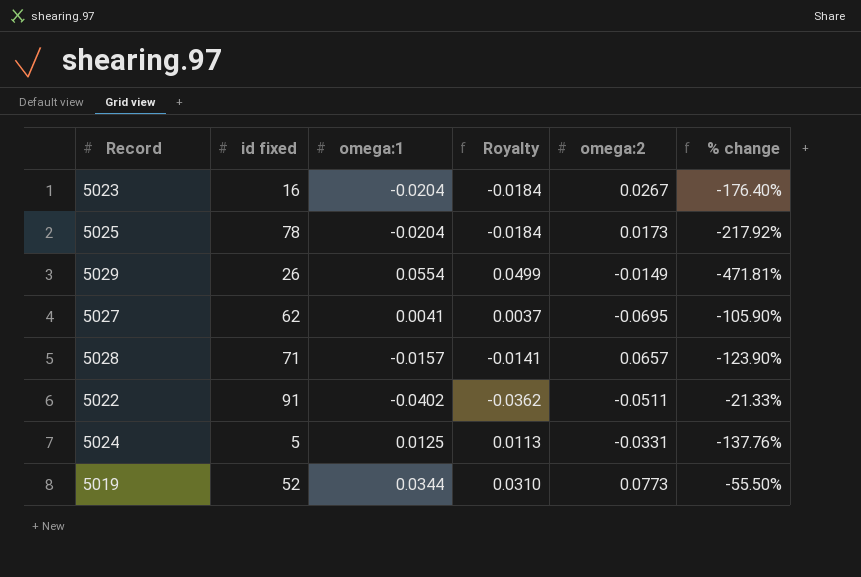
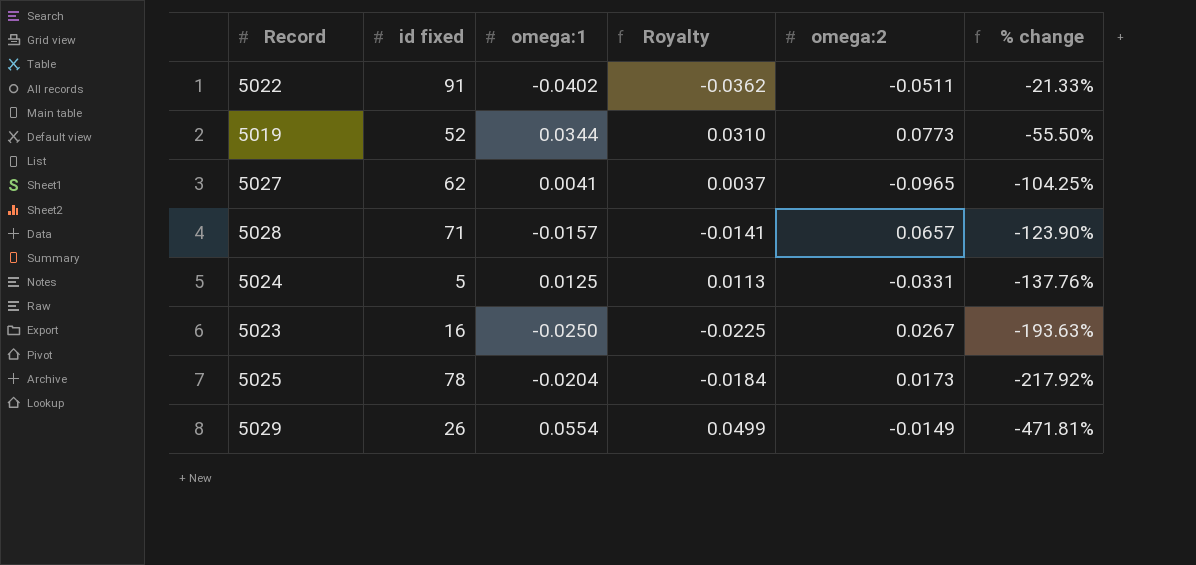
row order: none -> % change descending
5027 | omega:2: -0.0695 -> -0.0965
5027 | % change: -105.90% -> -104.25%
5023 | omega:1: -0.0204 -> -0.0250
5023 | Royalty: -0.0184 -> -0.0225
5023 | % change: -176.40% -> -193.63%

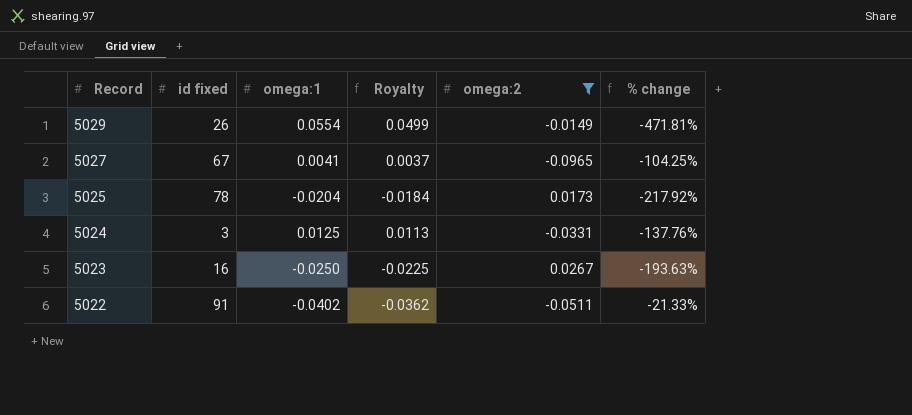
filter: none -> omega:2 <= 0.0267
row order: % change descending -> Record descending
5027 | id fixed: 62 -> 67
5024 | id fixed: 5 -> 3

